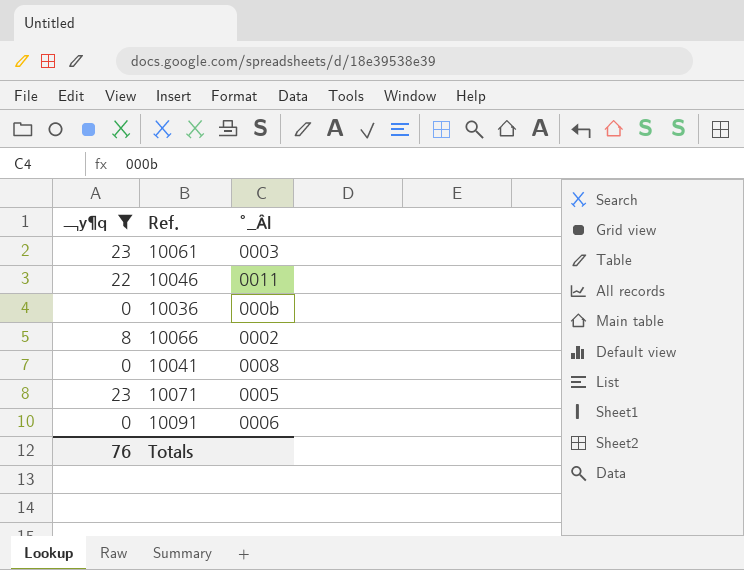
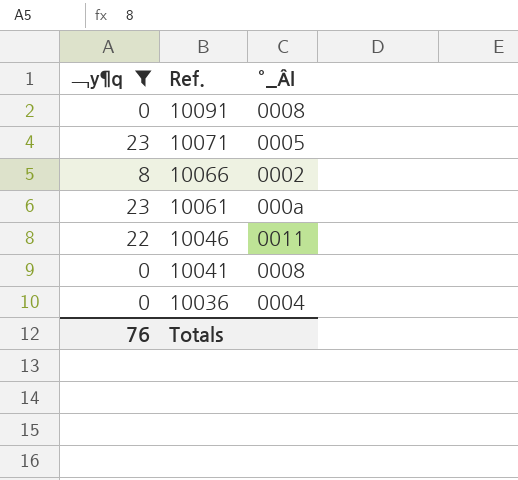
row order: none -> Ref. descending
10091 | °_ÂI: 0006 -> 0008
10061 | °_ÂI: 0003 -> 000a
10036 | °_ÂI: 000b -> 0004

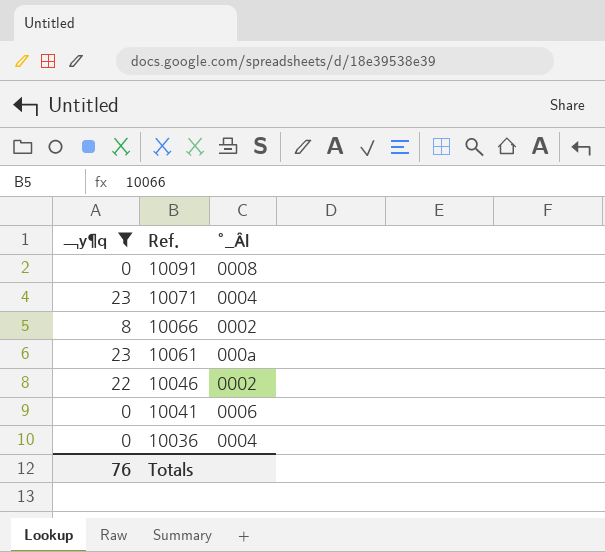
10071 | °_ÂI: 0005 -> 0004
10046 | °_ÂI: 0011 -> 0002
10041 | °_ÂI: 0008 -> 0006

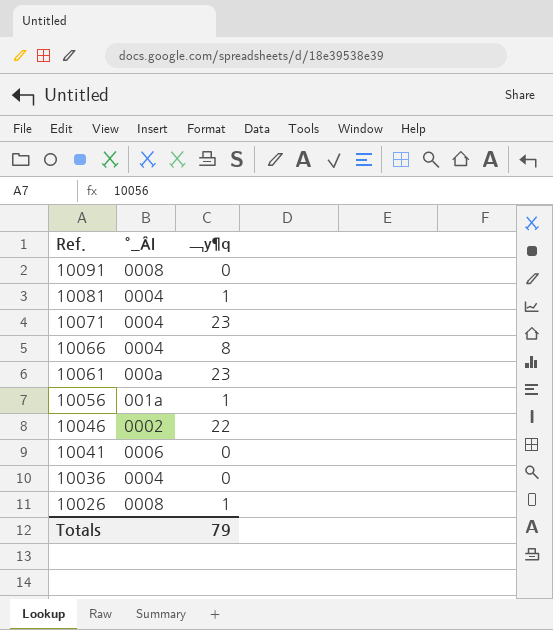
filter: ¬y¶q != 1 -> none
column ¬y¶q | position: 1 -> 3
10066 | °_ÂI: 0002 -> 0004
Totals | ¬y¶q: 76 -> 79

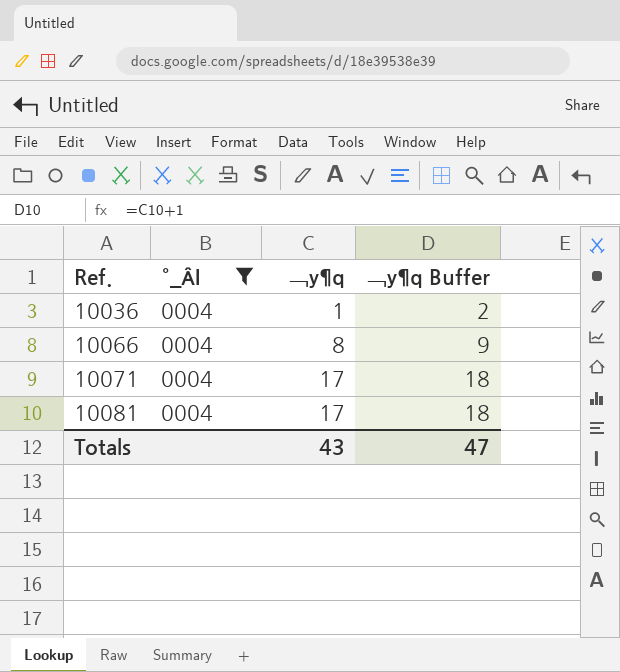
filter: none -> °_ÂI = 0004
row order: Ref. descending -> Ref. ascending
column ¬y¶q Buffer | formula: none -> [¬y¶q] + 1
10036 | ¬y¶q: 0 -> 1
10071 | ¬y¶q: 23 -> 17
10081 | ¬y¶q: 1 -> 17
Totals | ¬y¶q: 79 -> 43

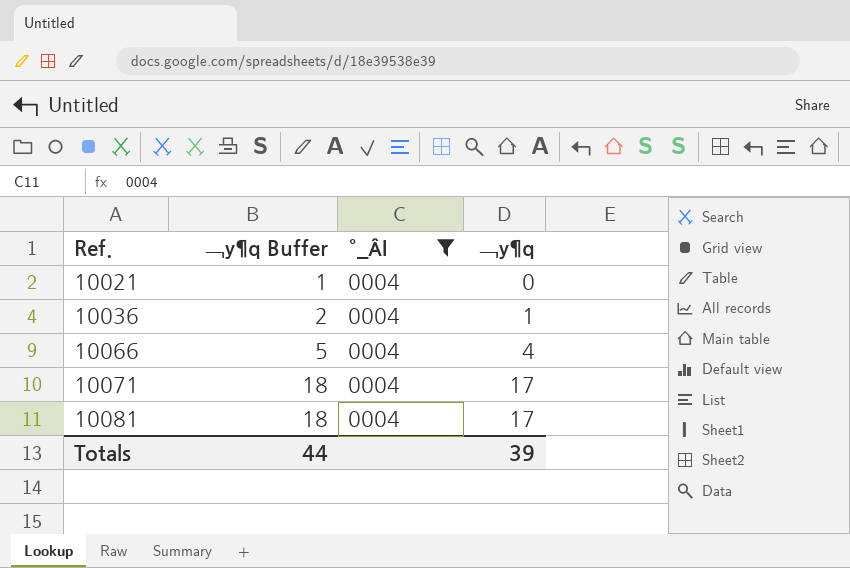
column ¬y¶q Buffer | position: 4 -> 2
row 10021: none -> 1 | 0004 | 0
10066 | ¬y¶q Buffer: 9 -> 5
10066 | ¬y¶q: 8 -> 4
Totals | ¬y¶q Buffer: 47 -> 44
Totals | ¬y¶q: 43 -> 39

